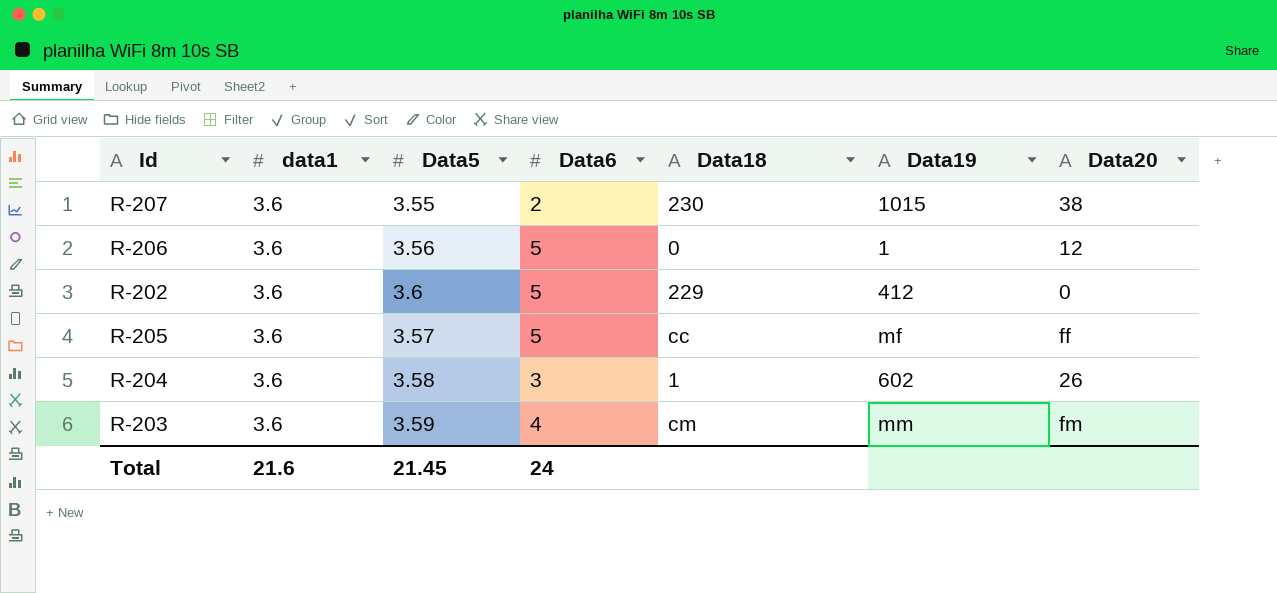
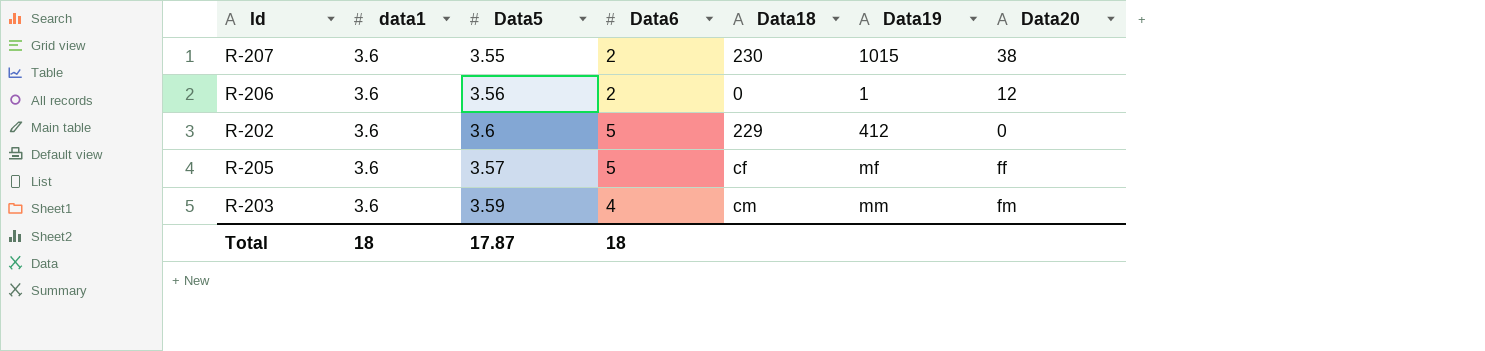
row R-204: 3.6 | 3.58 | 3 | 1 | 602 | 26 -> none
R-206 | Data6: 5 -> 2
R-205 | Data18: cc -> cf
Total | data1: 21.6 -> 18
Total | Data5: 21.45 -> 17.87
Total | Data6: 24 -> 18

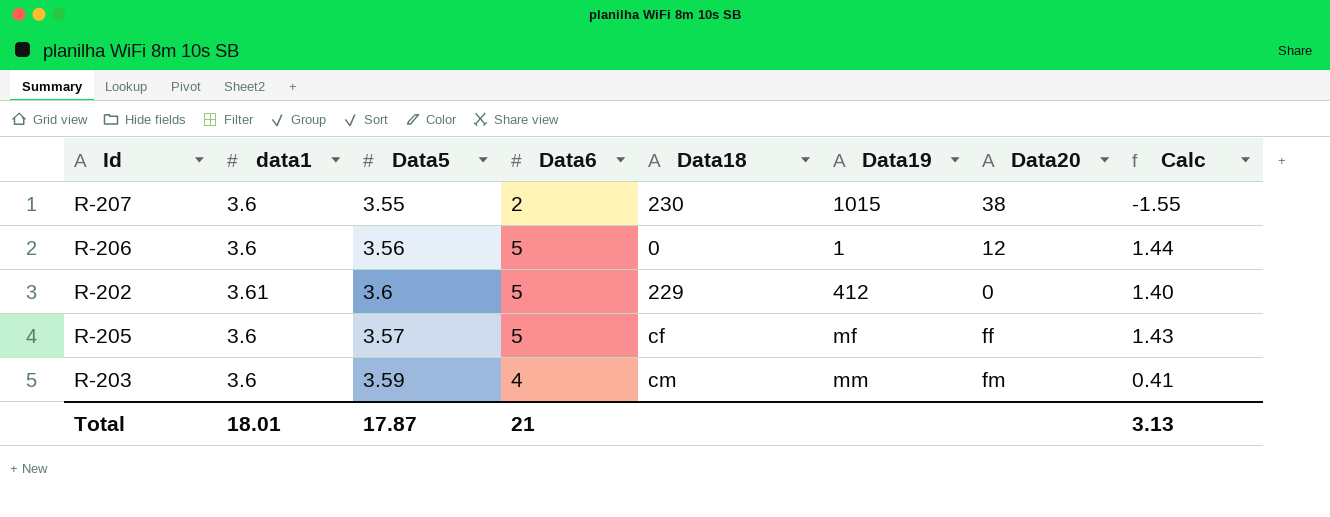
column Calc | formula: none -> [Data6] - [Data5]
R-206 | Data6: 2 -> 5
R-202 | data1: 3.6 -> 3.61
Total | data1: 18 -> 18.01
Total | Data6: 18 -> 21

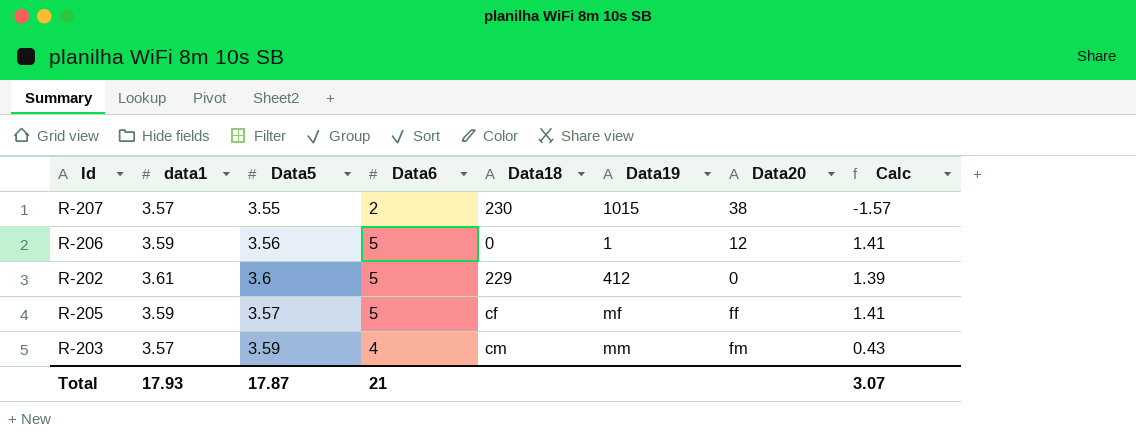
column Calc | formula: [Data6] - [Data5] -> [Data6] - [data1]
R-207 | data1: 3.6 -> 3.57
R-206 | data1: 3.6 -> 3.59
R-205 | data1: 3.6 -> 3.59
R-203 | data1: 3.6 -> 3.57
Total | data1: 18.01 -> 17.93
Total | Calc: 3.13 -> 3.07

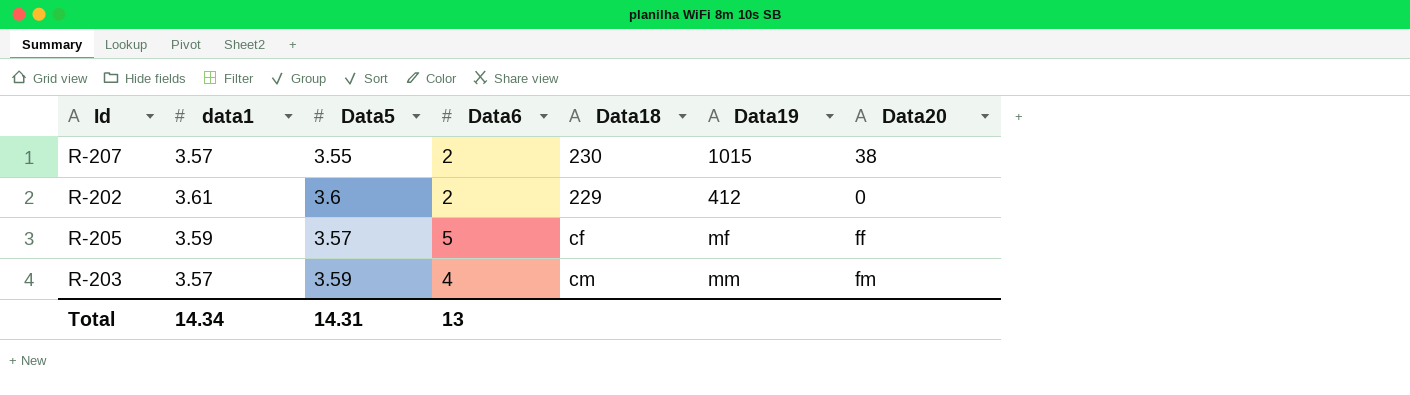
column Calc | formula: [Data6] - [data1] -> none
row R-206: 3.59 | 3.56 | 5 | 0 | 1 | 12 | 1.41 -> none
R-202 | Data6: 5 -> 2
Total | data1: 17.93 -> 14.34
Total | Data5: 17.87 -> 14.31
Total | Data6: 21 -> 13

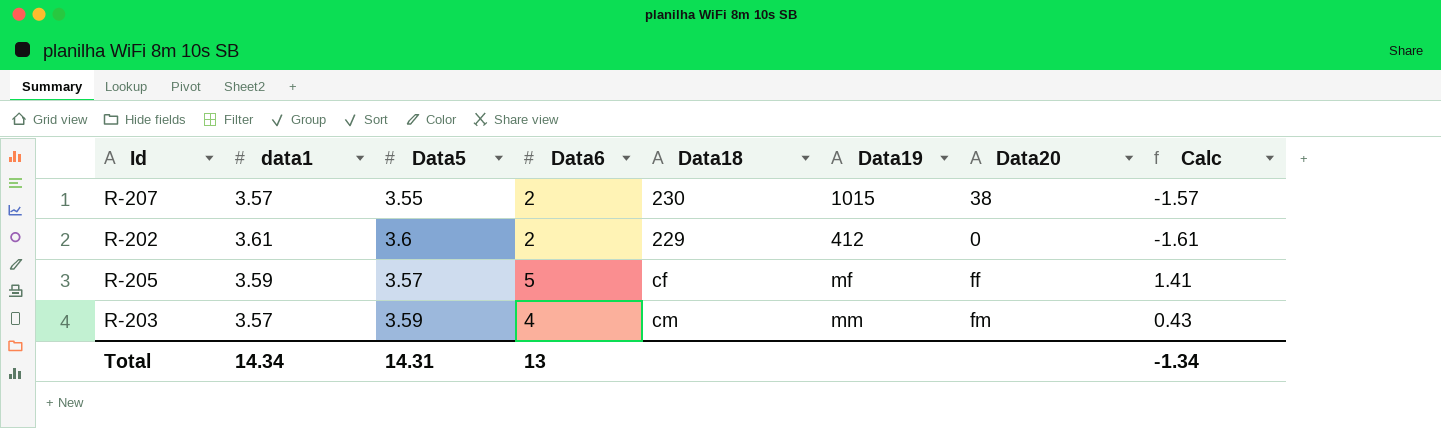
column Calc | formula: none -> [Data6] - [data1]

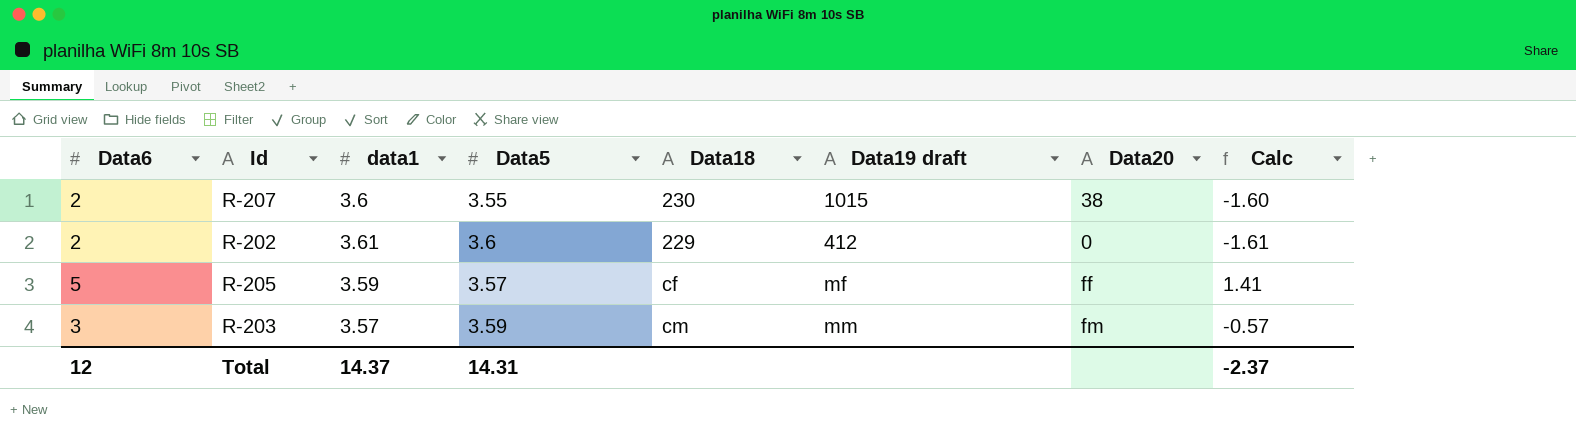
column Data6 | position: 4 -> 1
column name: Data19 -> Data19 draft
R-207 | data1: 3.57 -> 3.6
R-207 | Calc: -1.57 -> -1.60
R-203 | Data6: 4 -> 3
R-203 | Calc: 0.43 -> -0.57
Total | Data6: 13 -> 12
Total | data1: 14.34 -> 14.37
Total | Calc: -1.34 -> -2.37

